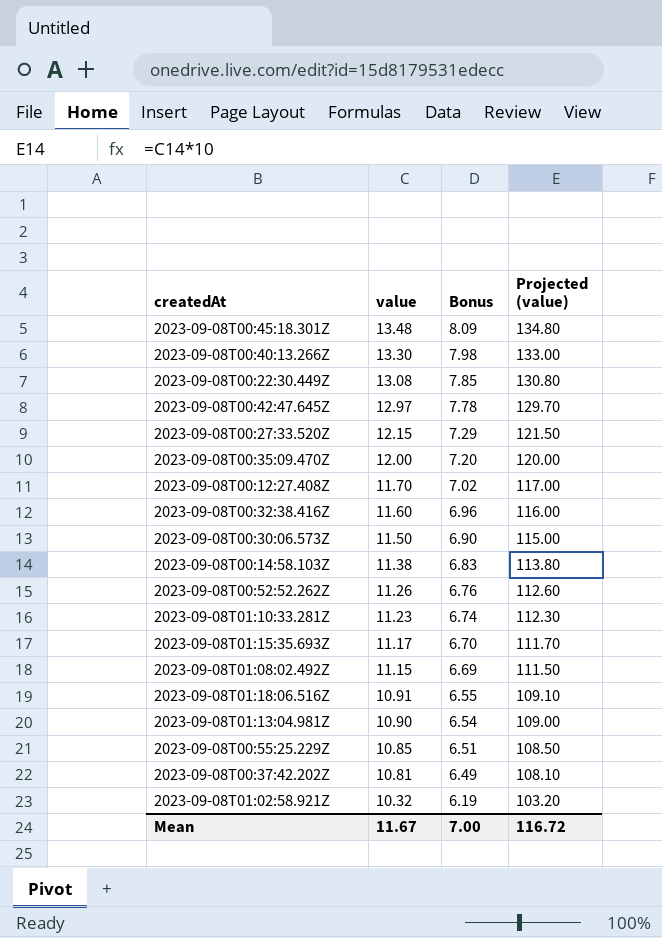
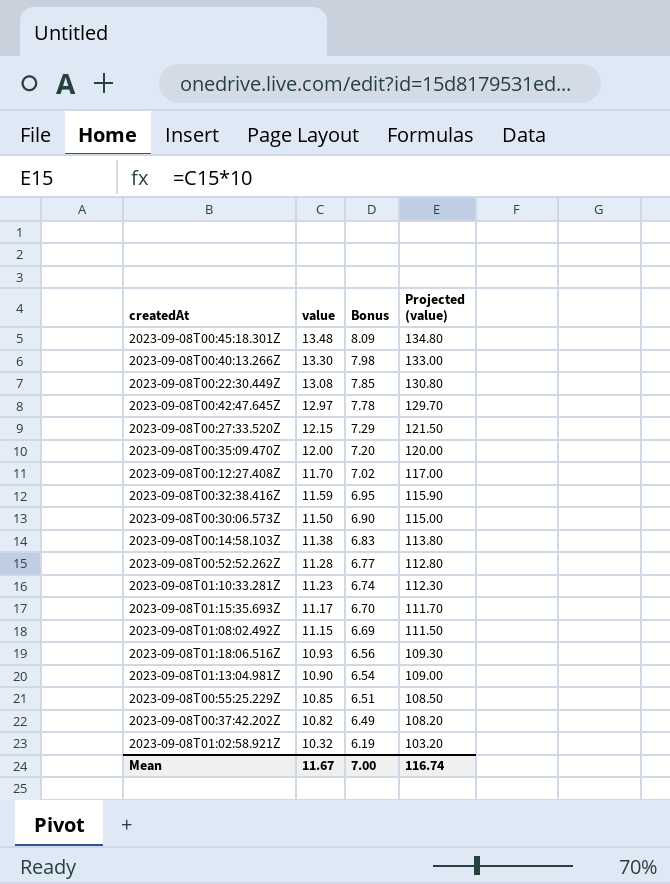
2023-09-08T00:32:38.416Z | value: 11.60 -> 11.59
2023-09-08T00:32:38.416Z | Bonus: 6.96 -> 6.95
2023-09-08T00:32:38.416Z | Projected (value): 116.00 -> 115.90
2023-09-08T00:52:52.262Z | value: 11.26 -> 11.28
2023-09-08T00:52:52.262Z | Bonus: 6.76 -> 6.77
2023-09-08T00:52:52.262Z | Projected (value): 112.60 -> 112.80
2023-09-08T01:18:06.516Z | value: 10.91 -> 10.93
2023-09-08T01:18:06.516Z | Bonus: 6.55 -> 6.56
2023-09-08T01:18:06.516Z | Projected (value): 109.10 -> 109.30
2023-09-08T00:37:42.202Z | value: 10.81 -> 10.82
2023-09-08T00:37:42.202Z | Projected (value): 108.10 -> 108.20
Mean | Projected (value): 116.72 -> 116.74

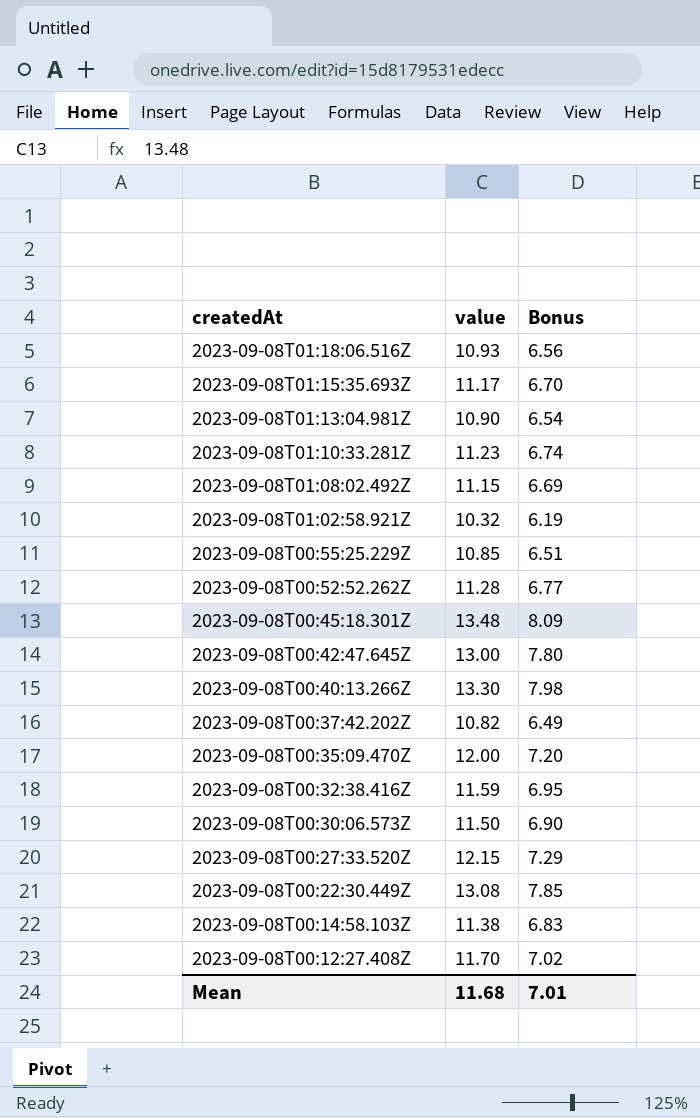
row order: value descending -> createdAt descending
column Projected (value) | formula: [value] * 10 -> none
2023-09-08T00:42:47.645Z | value: 12.97 -> 13.00
2023-09-08T00:42:47.645Z | Bonus: 7.78 -> 7.80
Mean | value: 11.67 -> 11.68
Mean | Bonus: 7.00 -> 7.01

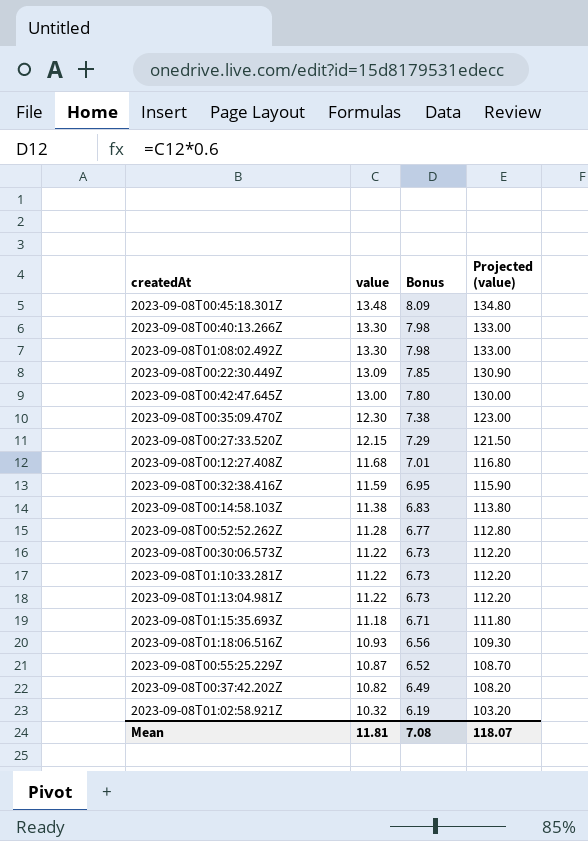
row order: createdAt descending -> value descending
column Projected (value) | formula: none -> [value] * 10
2023-09-08T01:08:02.492Z | value: 11.15 -> 13.30
2023-09-08T01:08:02.492Z | Bonus: 6.69 -> 7.98
2023-09-08T00:22:30.449Z | value: 13.08 -> 13.09
2023-09-08T00:35:09.470Z | value: 12.00 -> 12.30
2023-09-08T00:35:09.470Z | Bonus: 7.20 -> 7.38
2023-09-08T00:12:27.408Z | value: 11.70 -> 11.68
2023-09-08T00:12:27.408Z | Bonus: 7.02 -> 7.01
2023-09-08T00:30:06.573Z | value: 11.50 -> 11.22
2023-09-08T00:30:06.573Z | Bonus: 6.90 -> 6.73
2023-09-08T01:10:33.281Z | value: 11.23 -> 11.22
2023-09-08T01:10:33.281Z | Bonus: 6.74 -> 6.73
2023-09-08T01:13:04.981Z | value: 10.90 -> 11.22
2023-09-08T01:13:04.981Z | Bonus: 6.54 -> 6.73
2023-09-08T01:15:35.693Z | value: 11.17 -> 11.18
2023-09-08T01:15:35.693Z | Bonus: 6.70 -> 6.71
2023-09-08T00:55:25.229Z | value: 10.85 -> 10.87
2023-09-08T00:55:25.229Z | Bonus: 6.51 -> 6.52
Mean | value: 11.68 -> 11.81
Mean | Bonus: 7.01 -> 7.08

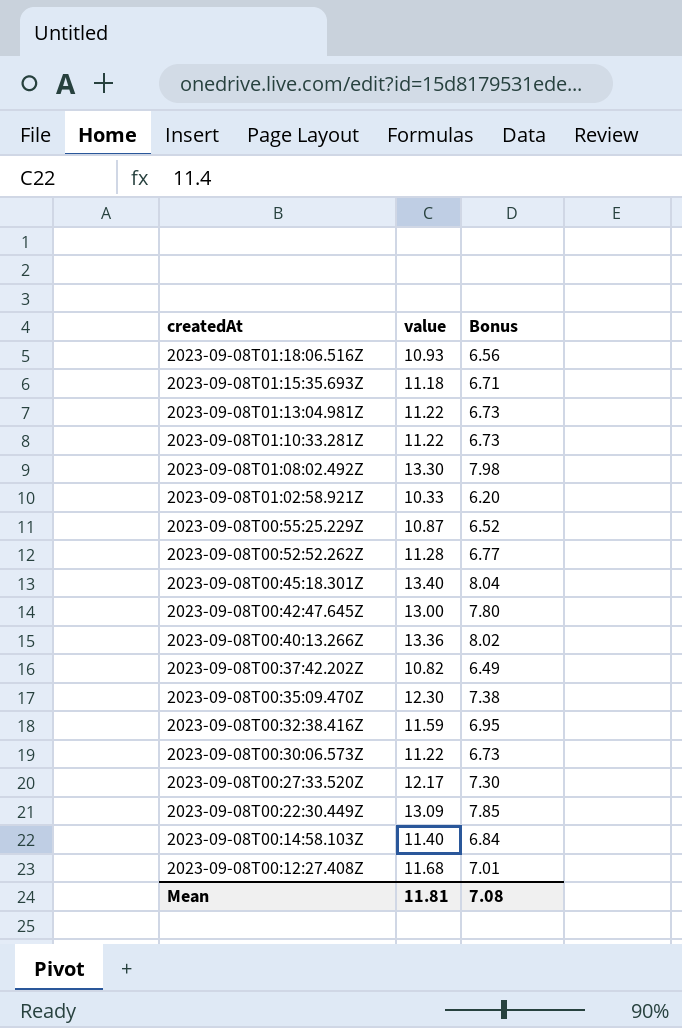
row order: value descending -> createdAt descending
column Projected (value) | formula: [value] * 10 -> none
2023-09-08T01:02:58.921Z | value: 10.32 -> 10.33
2023-09-08T01:02:58.921Z | Bonus: 6.19 -> 6.20
2023-09-08T00:45:18.301Z | value: 13.48 -> 13.40
2023-09-08T00:45:18.301Z | Bonus: 8.09 -> 8.04
2023-09-08T00:40:13.266Z | value: 13.30 -> 13.36
2023-09-08T00:40:13.266Z | Bonus: 7.98 -> 8.02
2023-09-08T00:27:33.520Z | value: 12.15 -> 12.17
2023-09-08T00:27:33.520Z | Bonus: 7.29 -> 7.30
2023-09-08T00:14:58.103Z | value: 11.38 -> 11.40
2023-09-08T00:14:58.103Z | Bonus: 6.83 -> 6.84

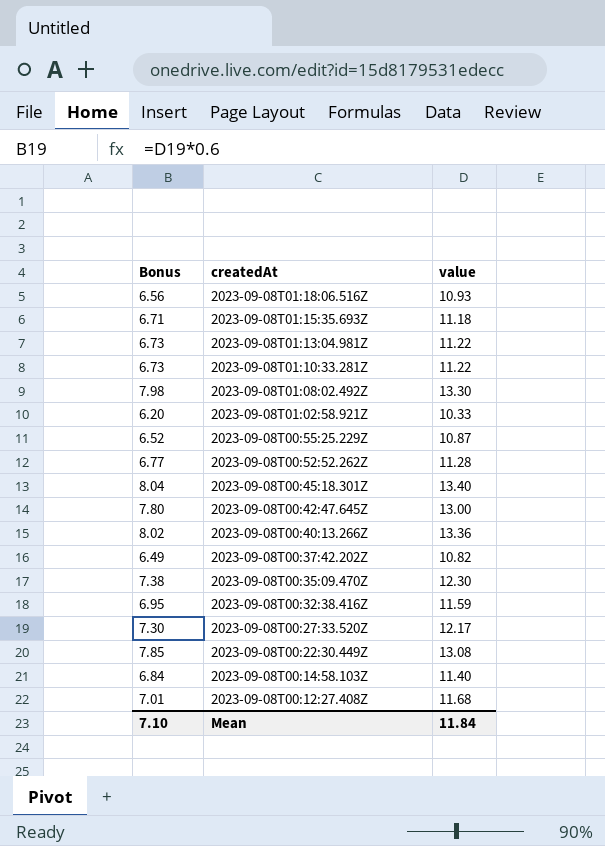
column Bonus | position: 3 -> 1
row 2023-09-08T00:30:06.573Z: 11.22 | 6.73 -> none
2023-09-08T00:22:30.449Z | value: 13.09 -> 13.08
Mean | Bonus: 7.08 -> 7.10
Mean | value: 11.81 -> 11.84

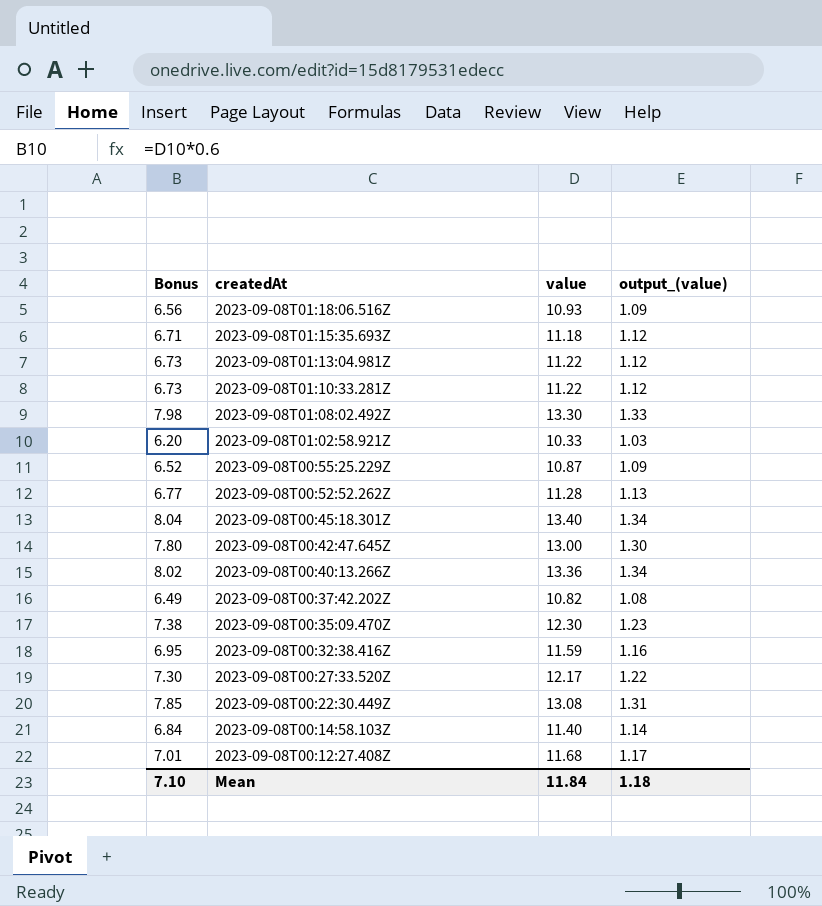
column output_(value) | formula: none -> [value] * 0.1

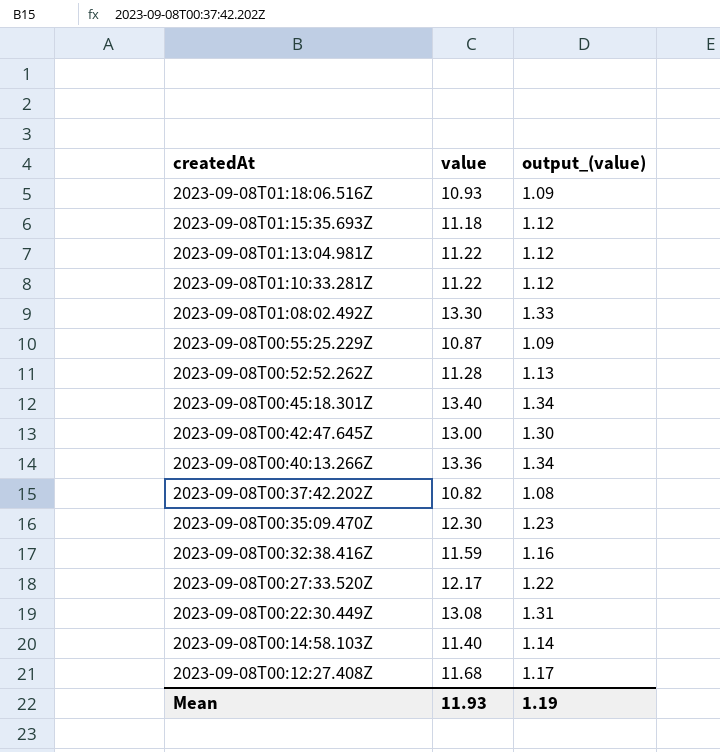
column Bonus | formula: [value] * 0.6 -> none
row 2023-09-08T01:02:58.921Z: 6.20 | 10.33 | 1.03 -> none
Mean | value: 11.84 -> 11.93
Mean | output_(value): 1.18 -> 1.19

